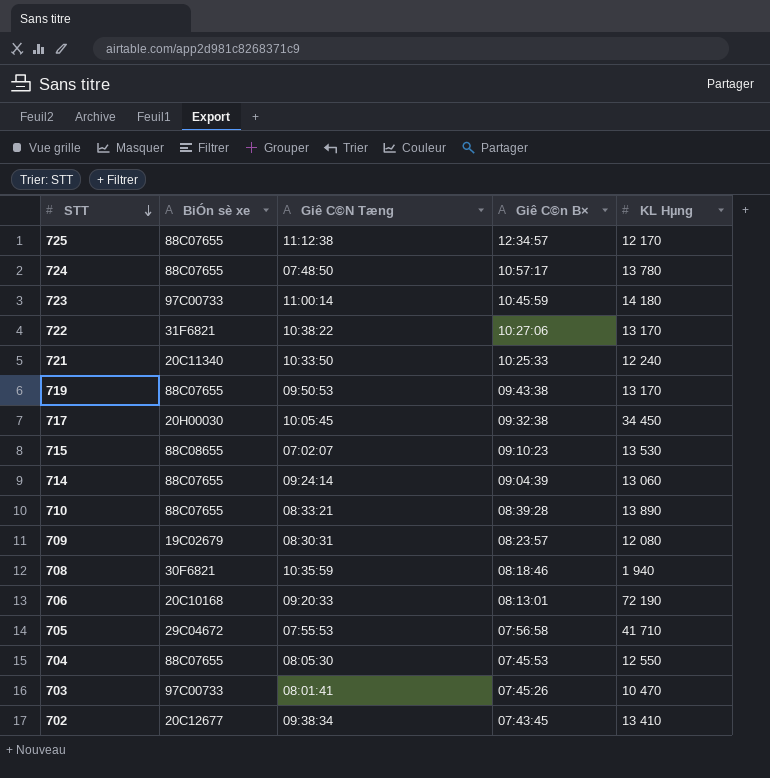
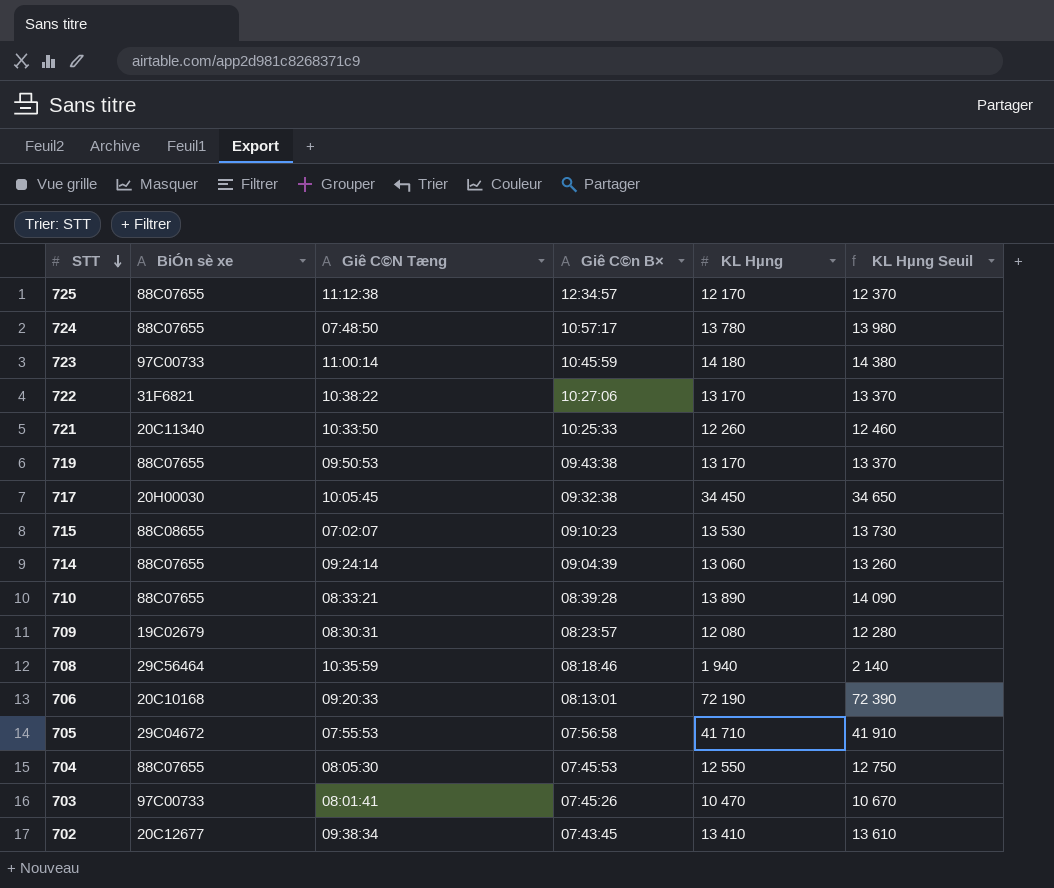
column KL Hµng Seuil | formula: none -> [KL Hµng] + 200
721 | KL Hµng: 12 240 -> 12 260
708 | BiÓn sè xe: 30F6821 -> 29C56464

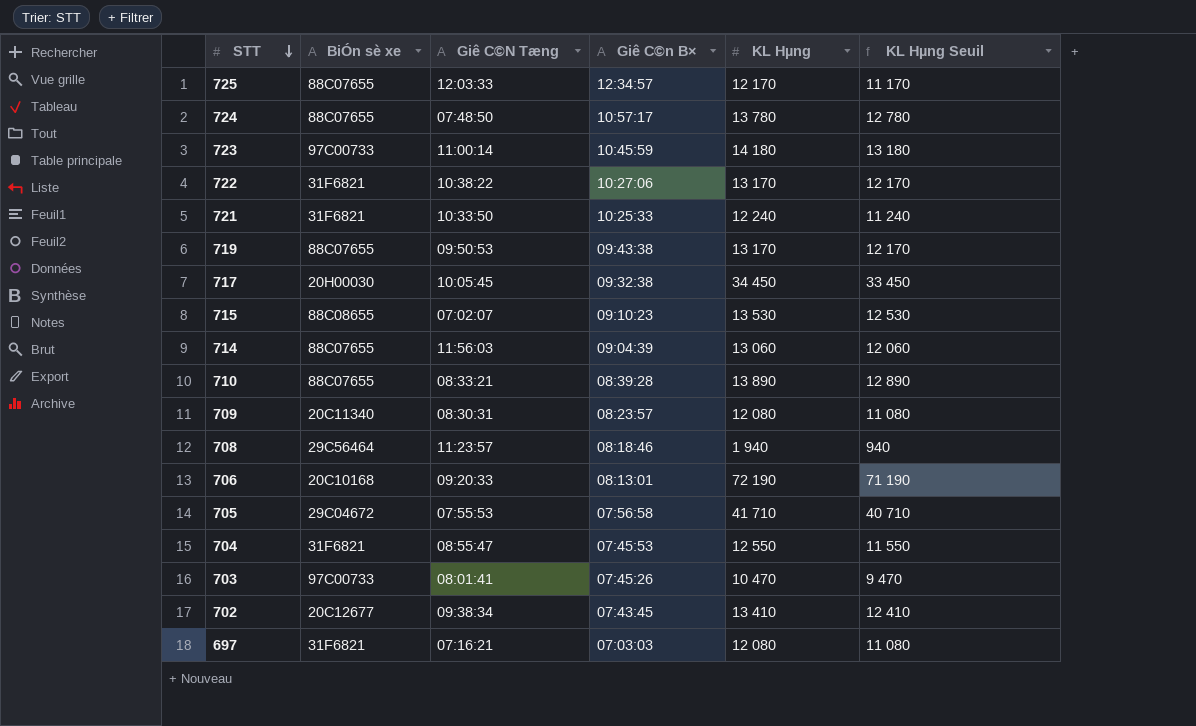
column KL Hµng Seuil | formula: [KL Hµng] + 200 -> [KL Hµng] - 1000
725 | Giê C©N Tæng: 11:12:38 -> 12:03:33
721 | BiÓn sè xe: 20C11340 -> 31F6821
721 | KL Hµng: 12 260 -> 12 240
714 | Giê C©N Tæng: 09:24:14 -> 11:56:03
709 | BiÓn sè xe: 19C02679 -> 20C11340
708 | Giê C©N Tæng: 10:35:59 -> 11:23:57
704 | BiÓn sè xe: 88C07655 -> 31F6821
704 | Giê C©N Tæng: 08:05:30 -> 08:55:47
row 697: none -> 31F6821 | 07:16:21 | 07:03:03 | 12 080 | 11 080

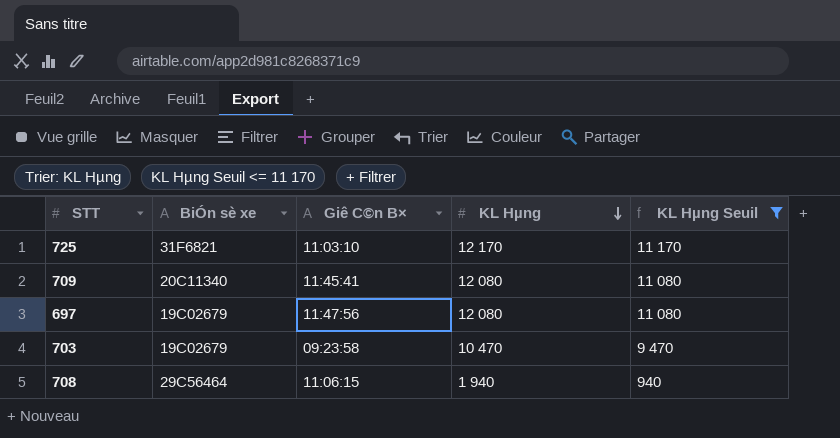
filter: none -> KL Hµng Seuil <= 11 170
row order: STT descending -> KL Hµng descending
column Giê C©N Tæng | position: 3 -> none
725 | BiÓn sè xe: 88C07655 -> 31F6821
725 | Giê C©n B×: 12:34:57 -> 11:03:10
709 | Giê C©n B×: 08:23:57 -> 11:45:41
697 | BiÓn sè xe: 31F6821 -> 19C02679
697 | Giê C©n B×: 07:03:03 -> 11:47:56
703 | BiÓn sè xe: 97C00733 -> 19C02679
703 | Giê C©n B×: 07:45:26 -> 09:23:58
708 | Giê C©n B×: 08:18:46 -> 11:06:15

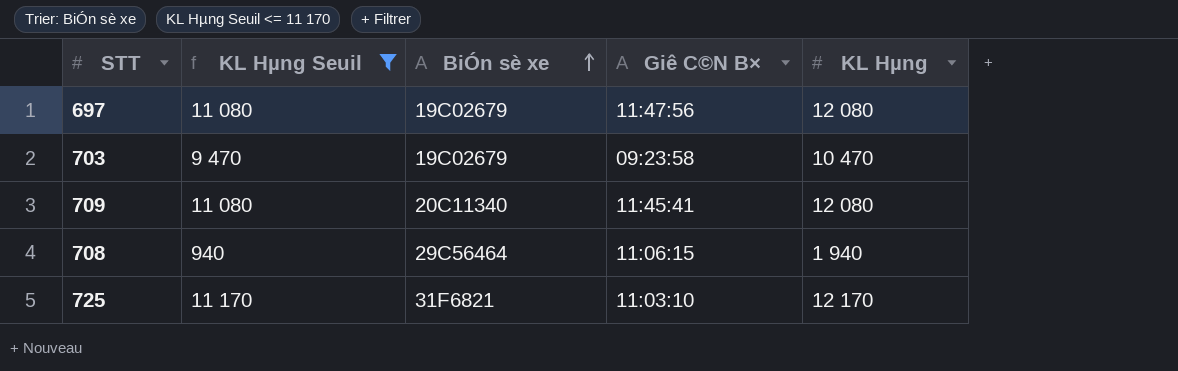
row order: KL Hµng descending -> BiÓn sè xe ascending
column KL Hµng Seuil | position: 5 -> 2
column name: Giê C©n B× -> Giê C©N B×

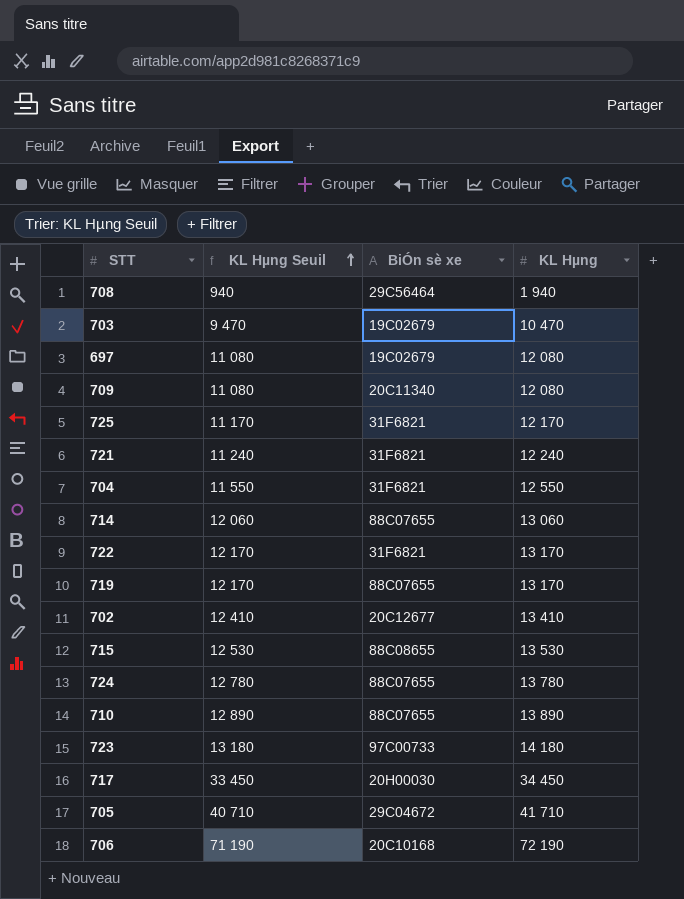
filter: KL Hµng Seuil <= 11 170 -> none
row order: BiÓn sè xe ascending -> KL Hµng Seuil ascending
column Giê C©N B× | position: 4 -> none

